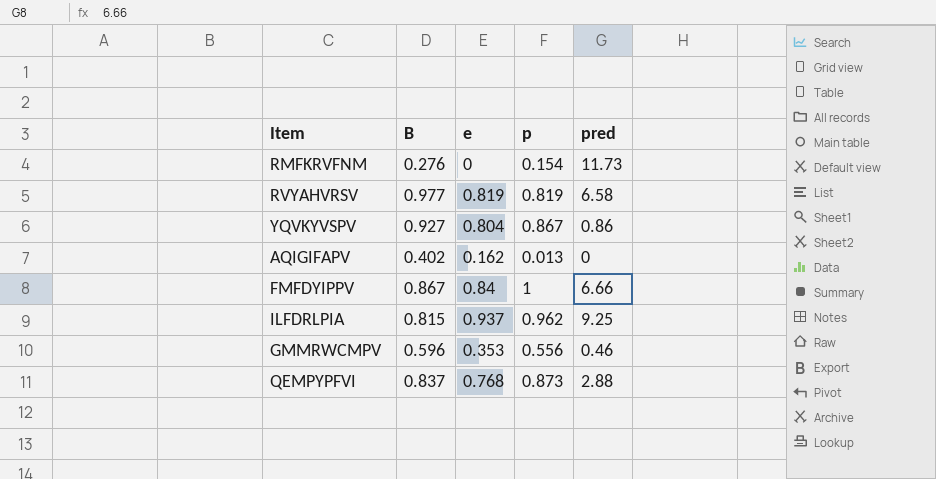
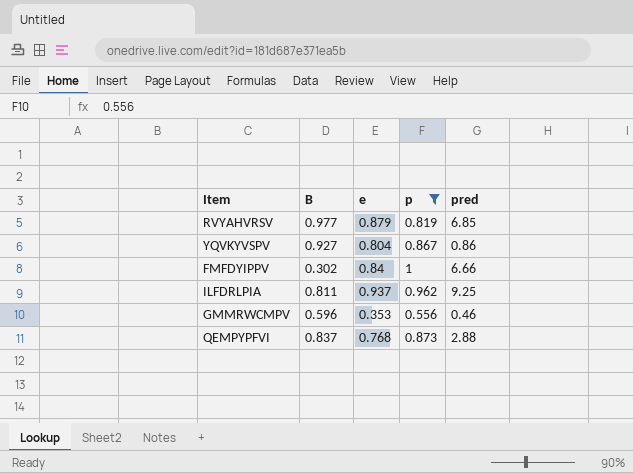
filter: none -> p >= 0.556
RVYAHVRSV | e: 0.819 -> 0.879
RVYAHVRSV | pred: 6.58 -> 6.85
FMFDYIPPV | B: 0.867 -> 0.302
ILFDRLPIA | B: 0.815 -> 0.811

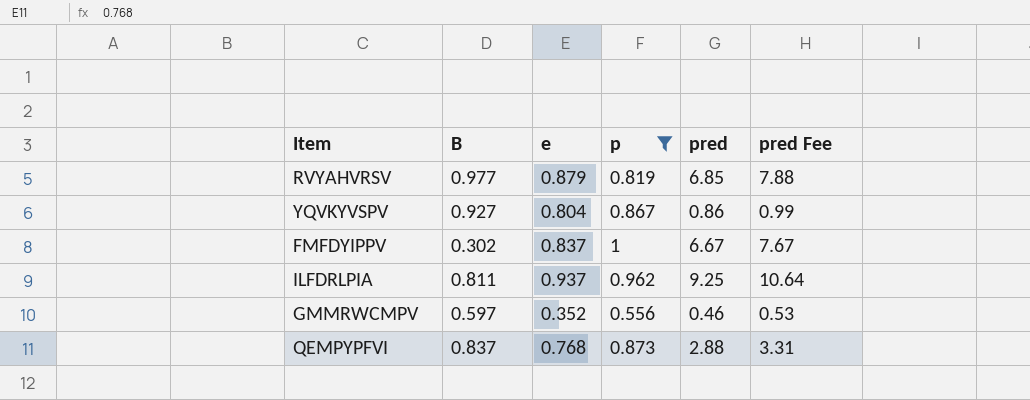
column pred Fee | formula: none -> [pred] * 1.15
FMFDYIPPV | e: 0.84 -> 0.837
FMFDYIPPV | pred: 6.66 -> 6.67
GMMRWCMPV | B: 0.596 -> 0.597
GMMRWCMPV | e: 0.353 -> 0.352

